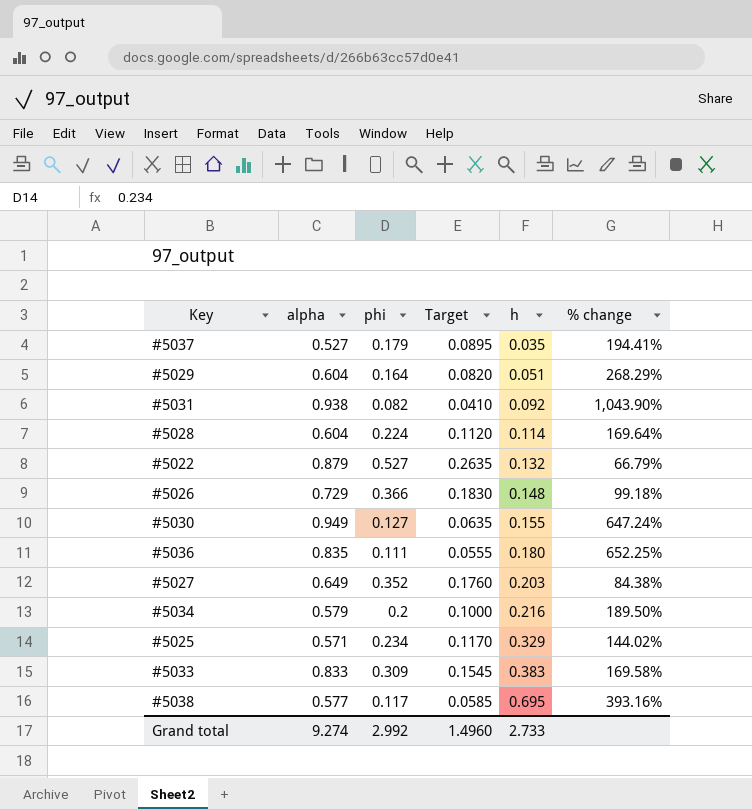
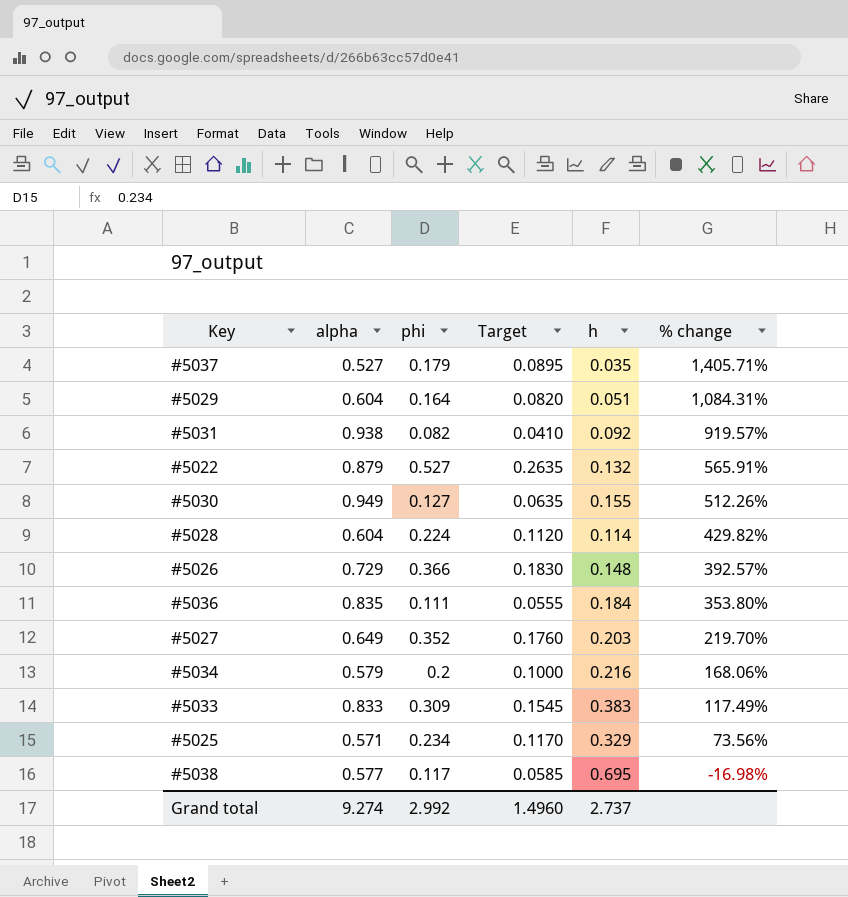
row order: h ascending -> % change descending
column % change | formula: ([alpha] - [phi]) / [phi] -> ([alpha] - [h]) / [h]
#5036 | h: 0.180 -> 0.184
Grand total | h: 2.733 -> 2.737

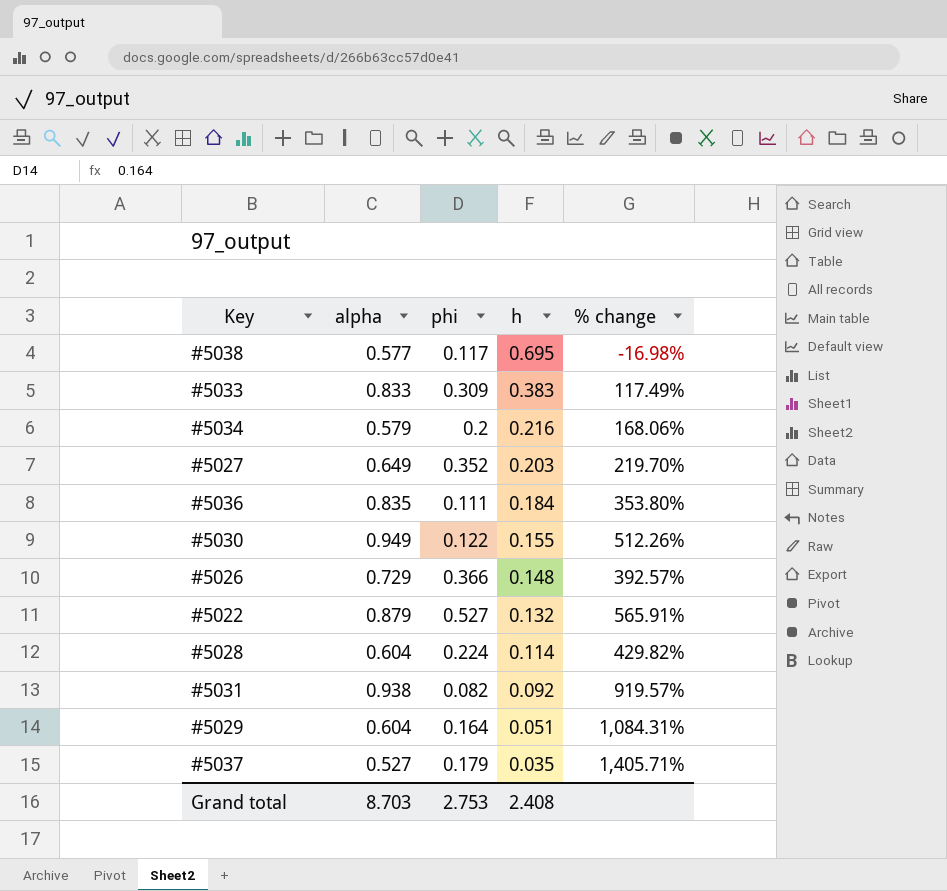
row order: % change descending -> h descending
column Target | formula: [phi] * 0.5 -> none
row #5025: 0.571 | 0.234 | 0.1170 | 0.329 | 73.56% -> none
#5030 | phi: 0.127 -> 0.122
Grand total | alpha: 9.274 -> 8.703
Grand total | phi: 2.992 -> 2.753
Grand total | h: 2.737 -> 2.408

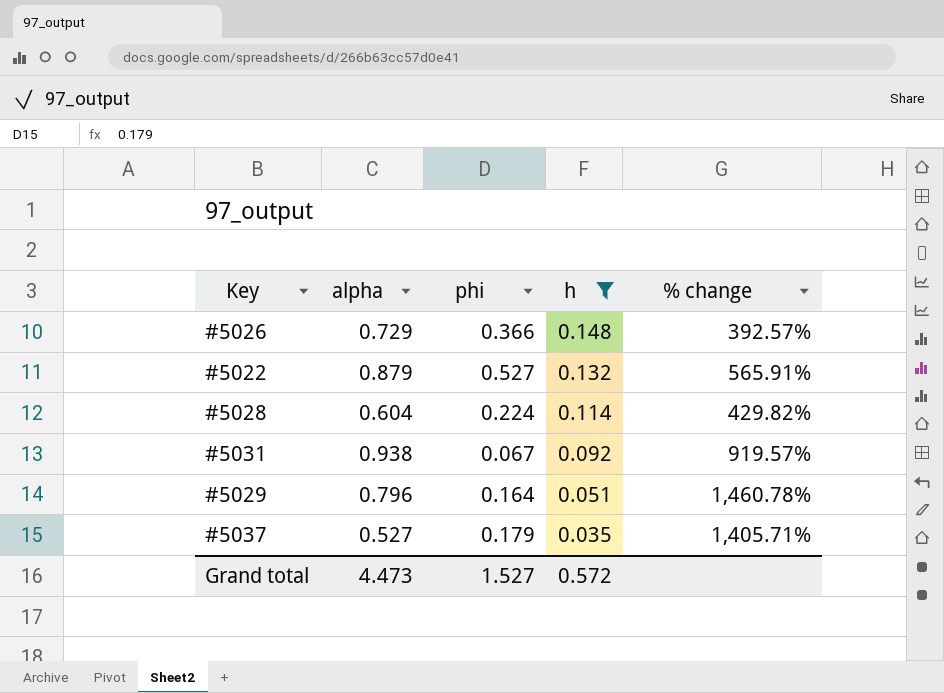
filter: none -> h <= 0.148
#5031 | phi: 0.082 -> 0.067
#5029 | alpha: 0.604 -> 0.796
#5029 | % change: 1,084.31% -> 1,460.78%
Grand total | alpha: 8.703 -> 4.473
Grand total | phi: 2.753 -> 1.527
Grand total | h: 2.408 -> 0.572

